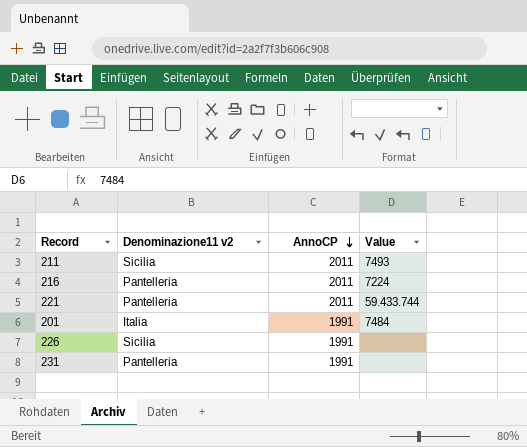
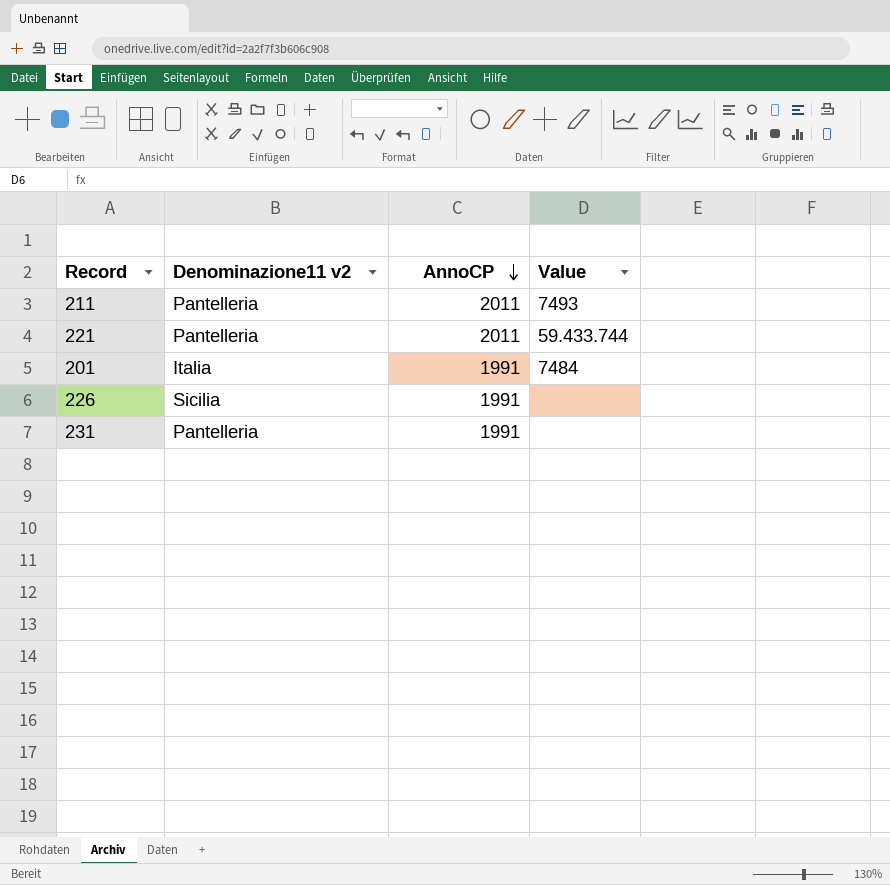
row 216: Pantelleria | 2011 | 7224 -> none
211 | Denominazione11 v2: Sicilia -> Pantelleria

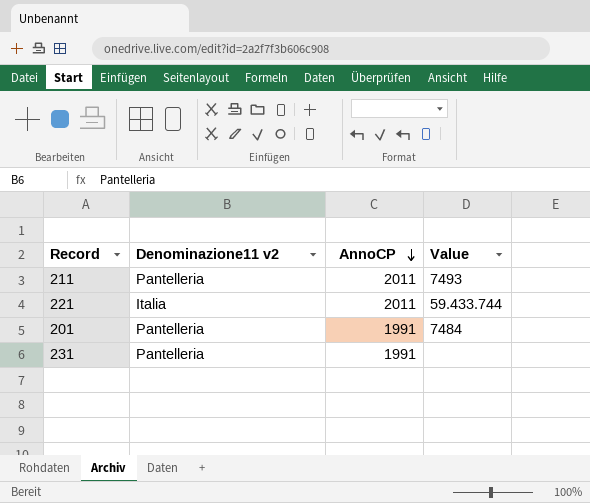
row 226: Sicilia | 1991 | none -> none
221 | Denominazione11 v2: Pantelleria -> Italia
201 | Denominazione11 v2: Italia -> Pantelleria

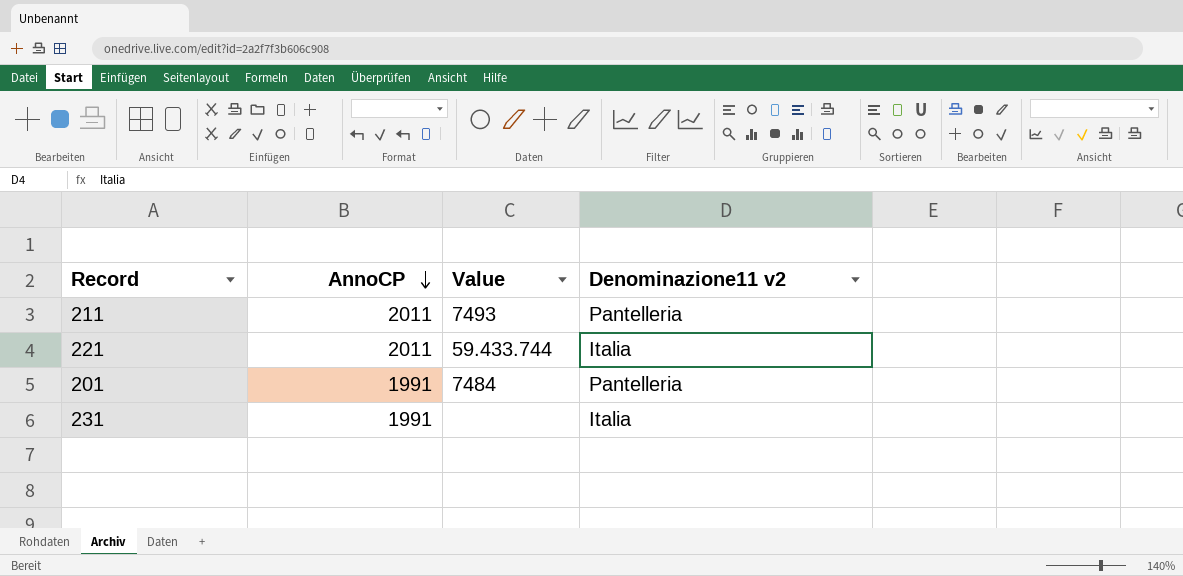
column Denominazione11 v2 | position: 2 -> 4
231 | Denominazione11 v2: Pantelleria -> Italia

